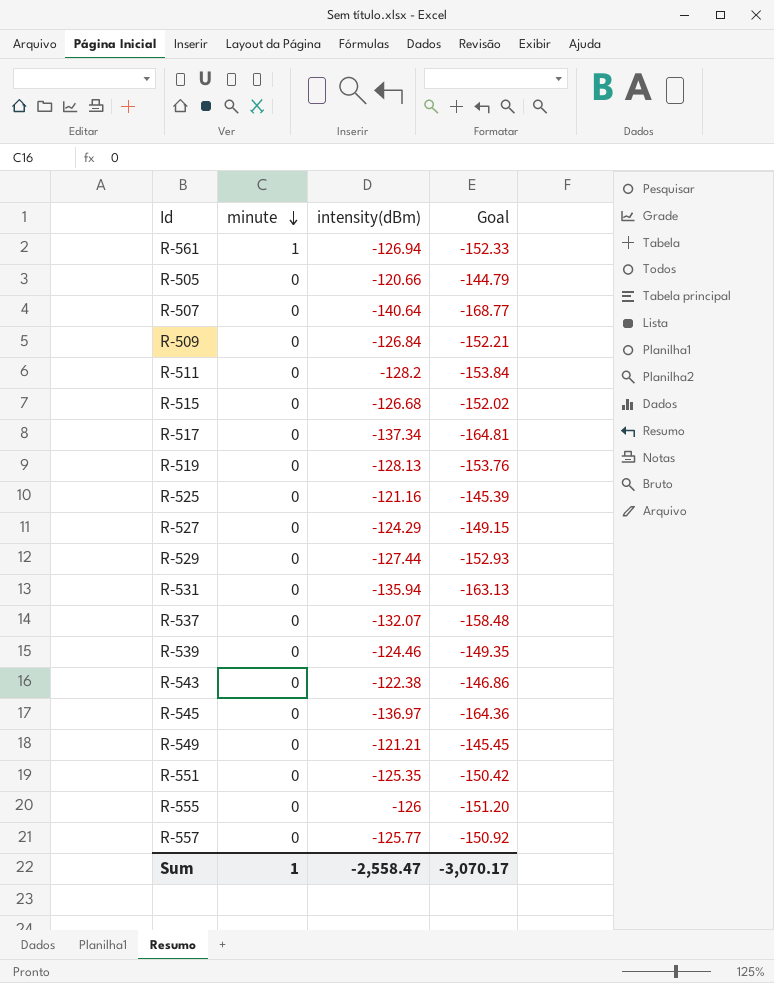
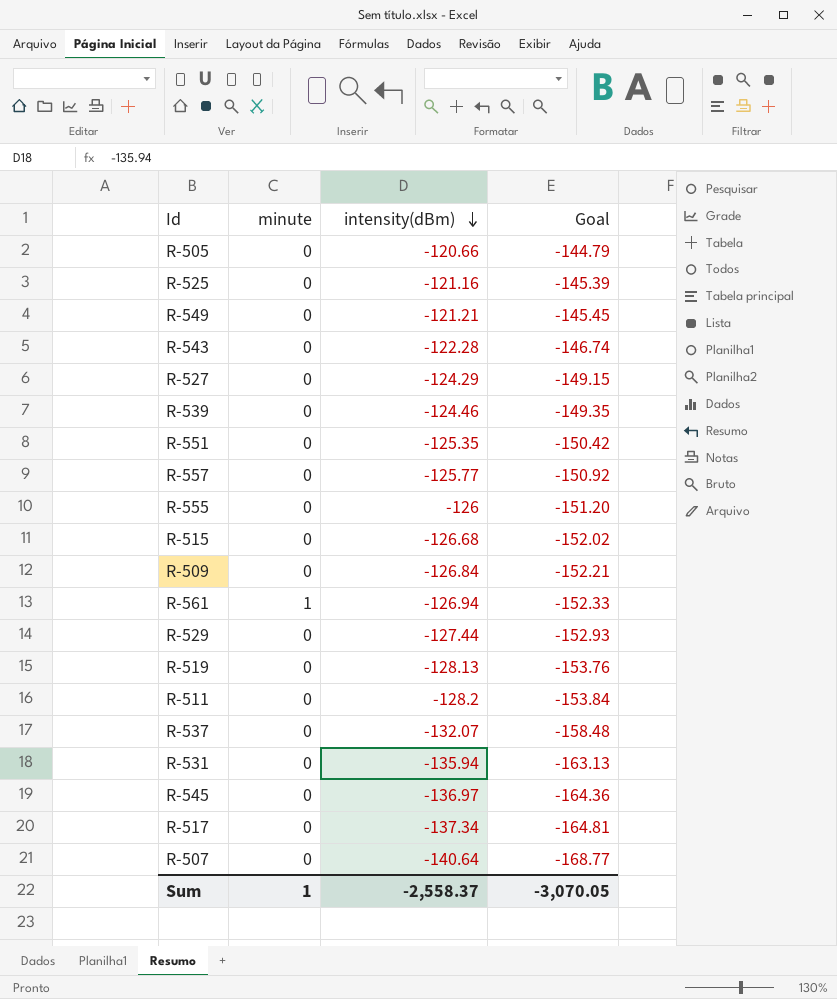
row order: minute descending -> intensity(dBm) descending
R-543 | intensity(dBm): -122.38 -> -122.28
R-543 | Goal: -146.86 -> -146.74
Sum | intensity(dBm): -2,558.47 -> -2,558.37
Sum | Goal: -3,070.17 -> -3,070.05

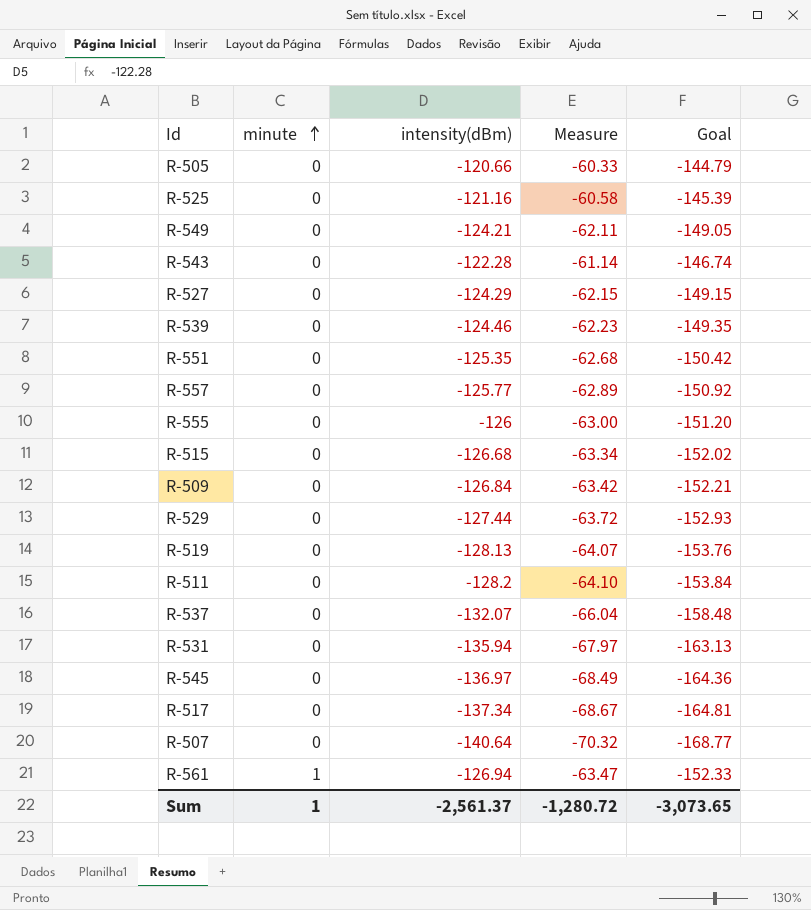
row order: intensity(dBm) descending -> minute ascending
column Measure | formula: none -> [intensity(dBm)] * 0.5
R-549 | intensity(dBm): -121.21 -> -124.21
R-549 | Goal: -145.45 -> -149.05
Sum | intensity(dBm): -2,558.37 -> -2,561.37
Sum | Goal: -3,070.05 -> -3,073.65

